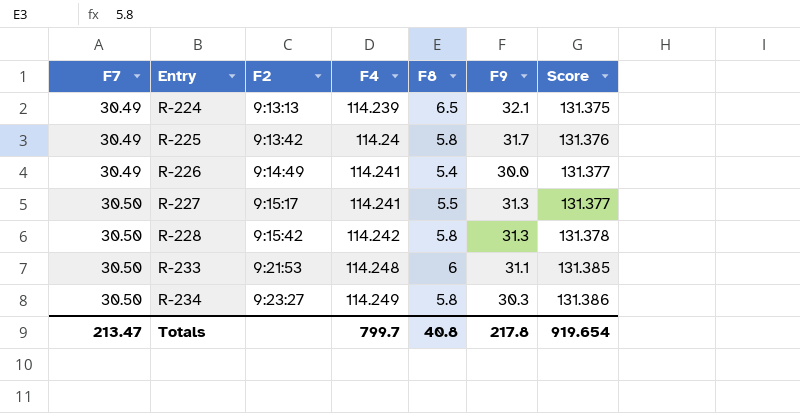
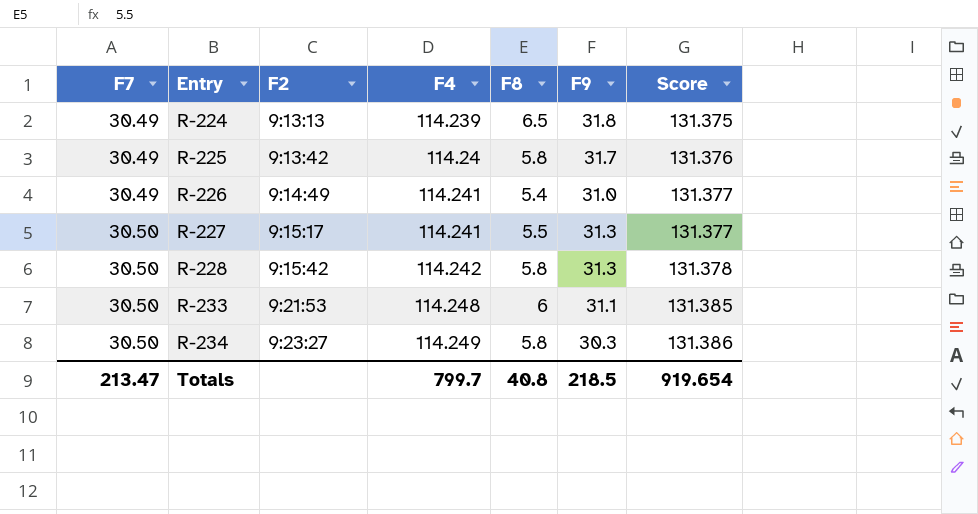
R-224 | F9: 32.1 -> 31.8
R-226 | F9: 30.0 -> 31.0
Totals | F9: 217.8 -> 218.5

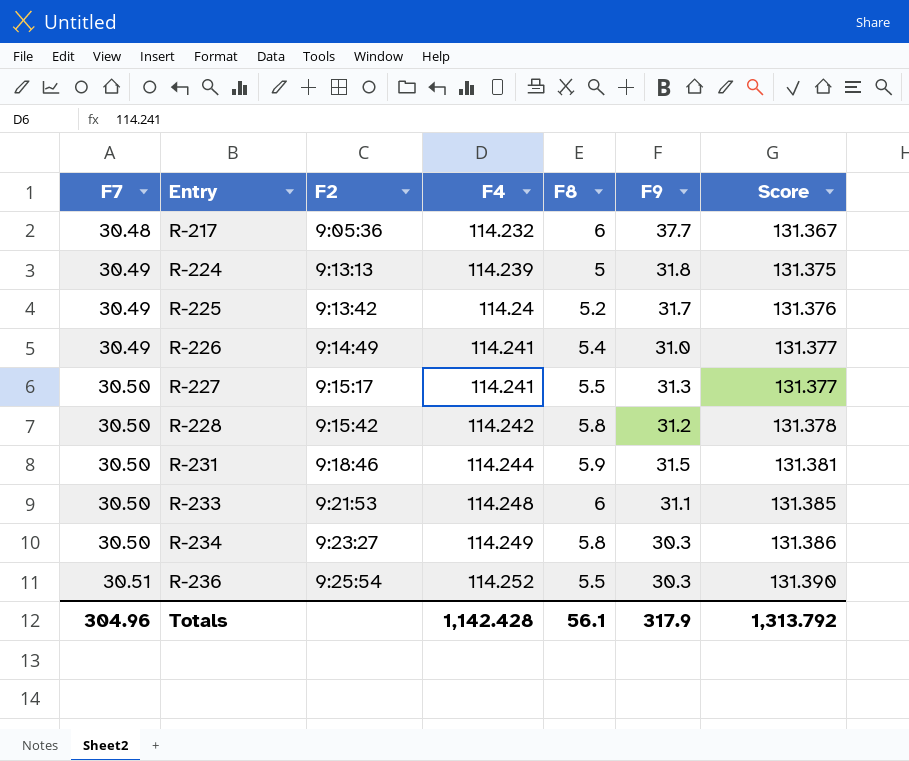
row R-217: none -> 30.48 | 9:05:36 | 114.232 | 6 | 37.7 | 131.367
R-224 | F8: 6.5 -> 5
R-225 | F8: 5.8 -> 5.2
R-228 | F9: 31.3 -> 31.2
row R-231: none -> 30.50 | 9:18:46 | 114.244 | 5.9 | 31.5 | 131.381
row R-236: none -> 30.51 | 9:25:54 | 114.252 | 5.5 | 30.3 | 131.390
Totals | F7: 213.47 -> 304.96
Totals | F4: 799.7 -> 1,142.428
Totals | F8: 40.8 -> 56.1
Totals | F9: 218.5 -> 317.9
Totals | Score: 919.654 -> 1,313.792

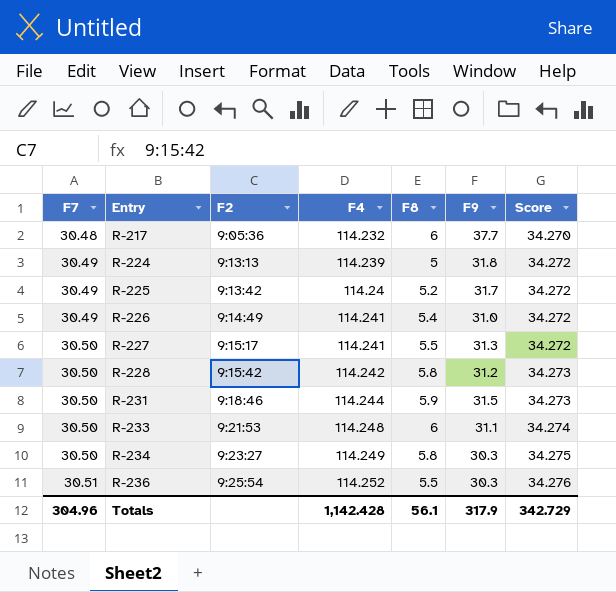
column Score | formula: [F4] * 1.15 -> [F4] * 0.3
Totals | Score: 1,313.792 -> 342.729

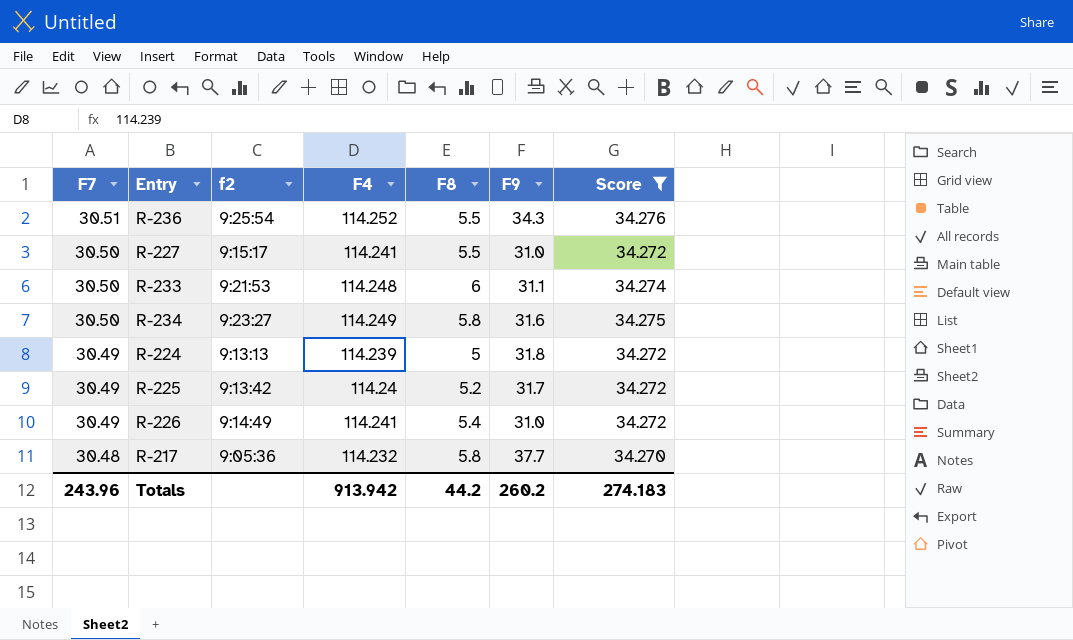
filter: none -> Score != 34.273
row order: F7 ascending -> F7 descending
column name: F2 -> f2
R-236 | F9: 30.3 -> 34.3
R-227 | F9: 31.3 -> 31.0
R-234 | F9: 30.3 -> 31.6
R-217 | F8: 6 -> 5.8
Totals | F7: 304.96 -> 243.96
Totals | F4: 1,142.428 -> 913.942
Totals | F8: 56.1 -> 44.2
Totals | F9: 317.9 -> 260.2
Totals | Score: 342.729 -> 274.183

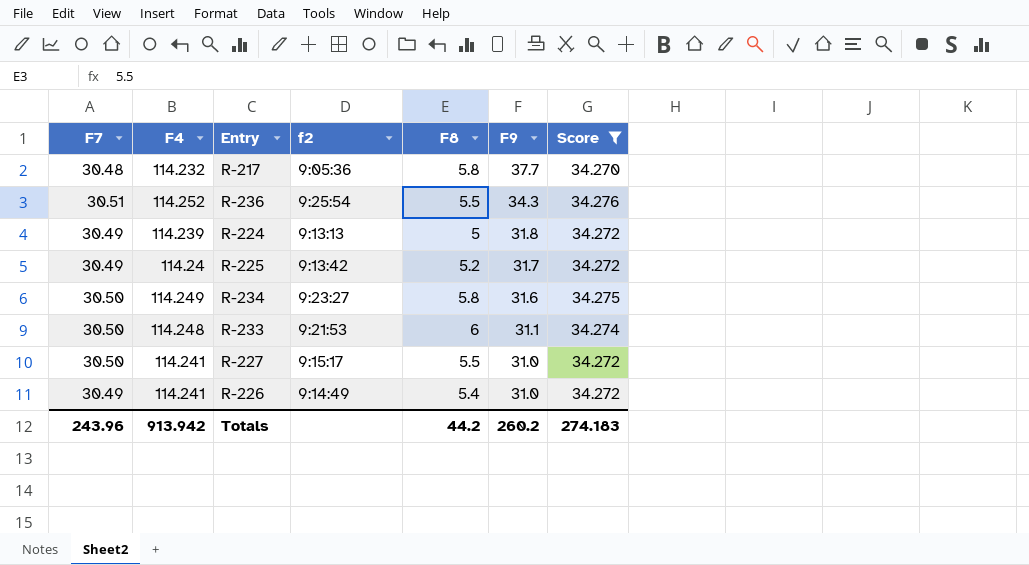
row order: F7 descending -> F9 descending
column F4 | position: 4 -> 2

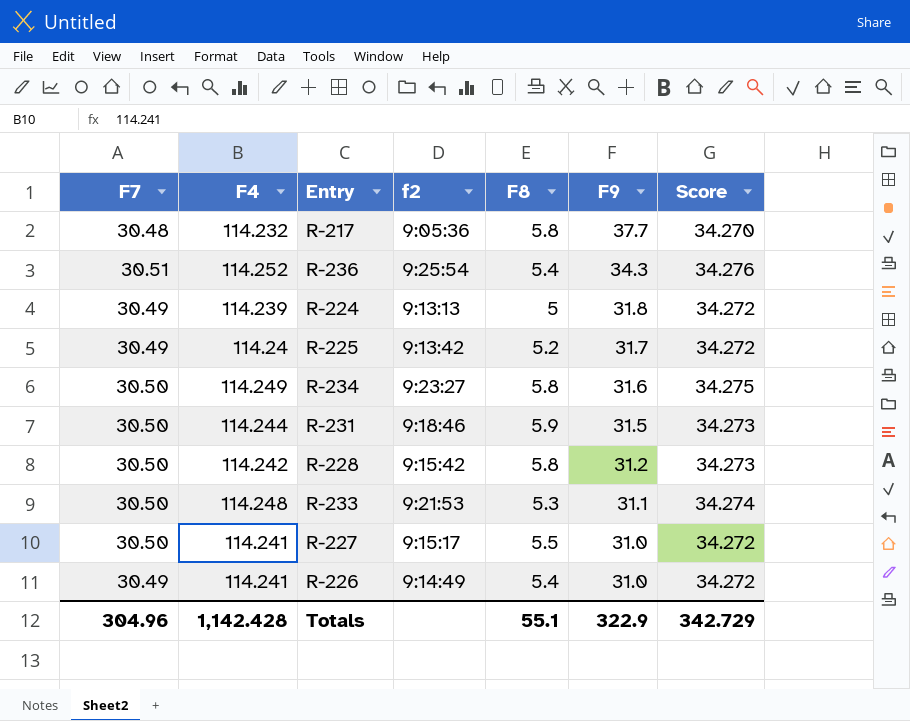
filter: Score != 34.273 -> none
R-236 | F8: 5.5 -> 5.4
R-233 | F8: 6 -> 5.3
Totals | F7: 243.96 -> 304.96
Totals | F4: 913.942 -> 1,142.428
Totals | F8: 44.2 -> 55.1
Totals | F9: 260.2 -> 322.9
Totals | Score: 274.183 -> 342.729

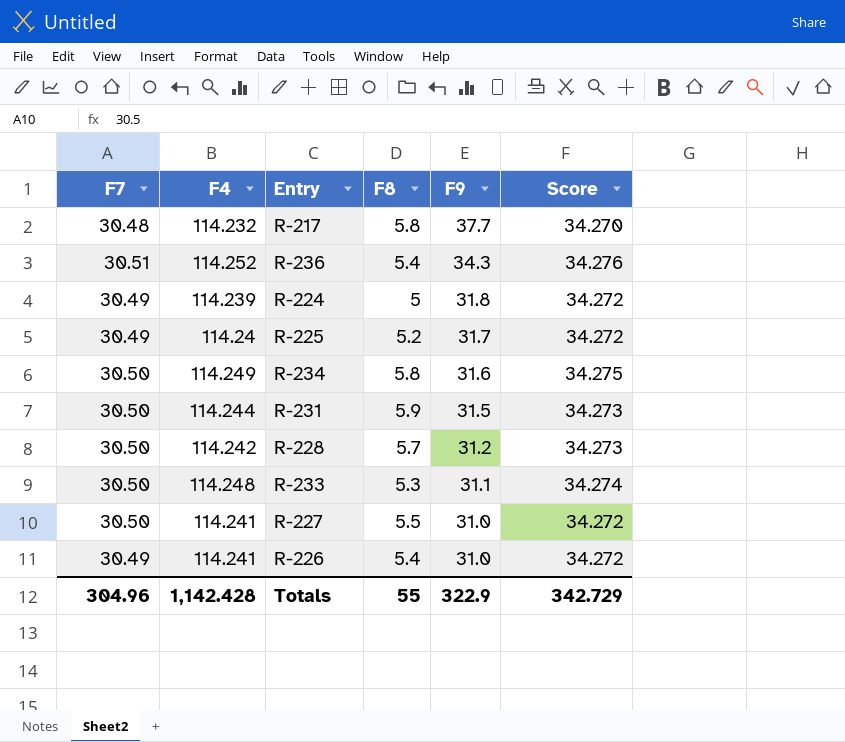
column f2 | position: 4 -> none
R-228 | F8: 5.8 -> 5.7
Totals | F8: 55.1 -> 55

